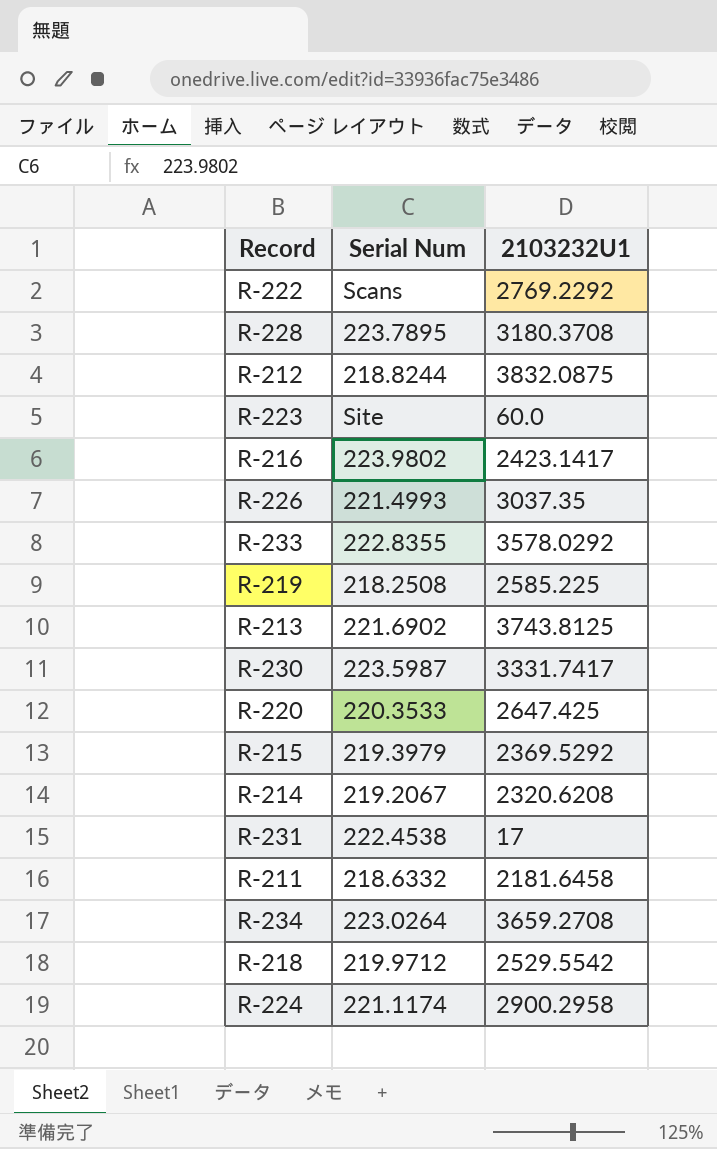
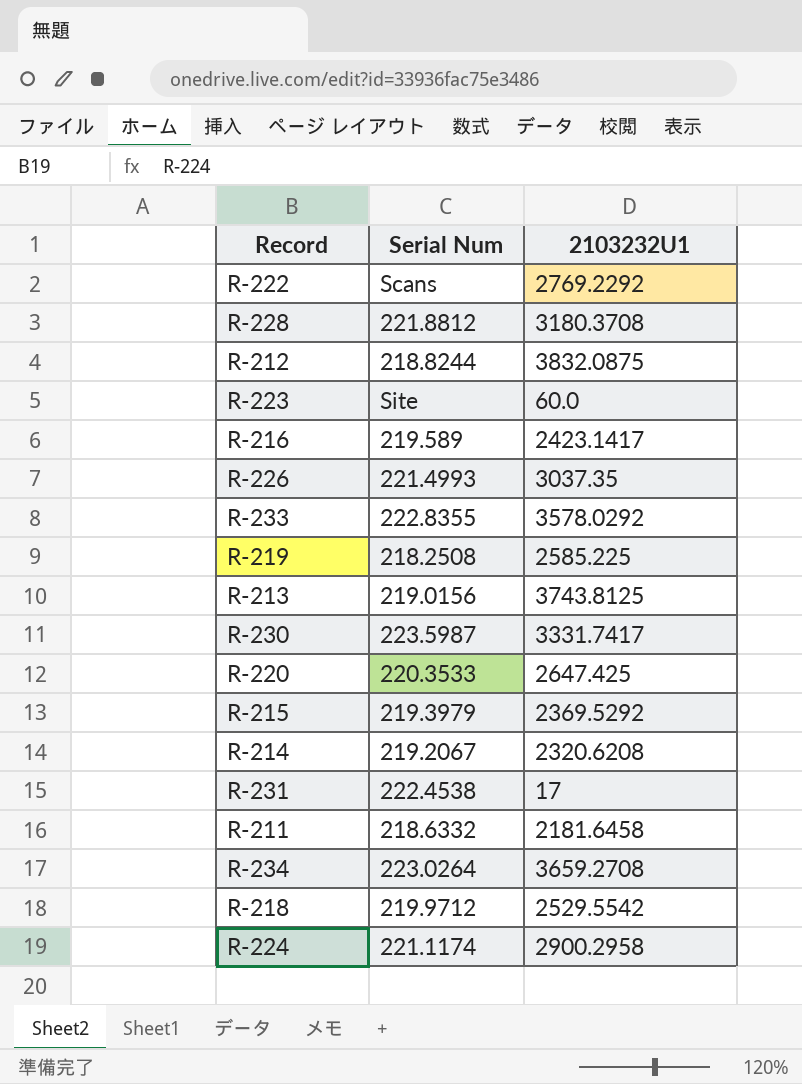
R-228 | Serial Num: 223.7895 -> 221.8812
R-216 | Serial Num: 223.9802 -> 219.589
R-213 | Serial Num: 221.6902 -> 219.0156

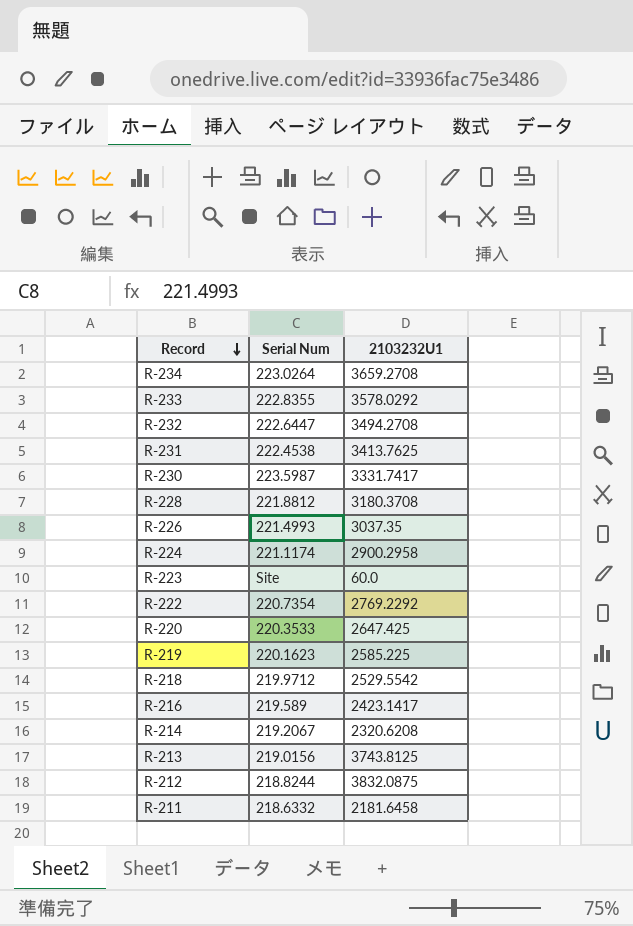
row order: none -> Record descending
row R-215: 219.3979 | 2369.5292 -> none
row R-232: none -> 222.6447 | 3494.2708
R-231 | 2103232U1: 17 -> 3413.7625
R-222 | Serial Num: Scans -> 220.7354
R-219 | Serial Num: 218.2508 -> 220.1623

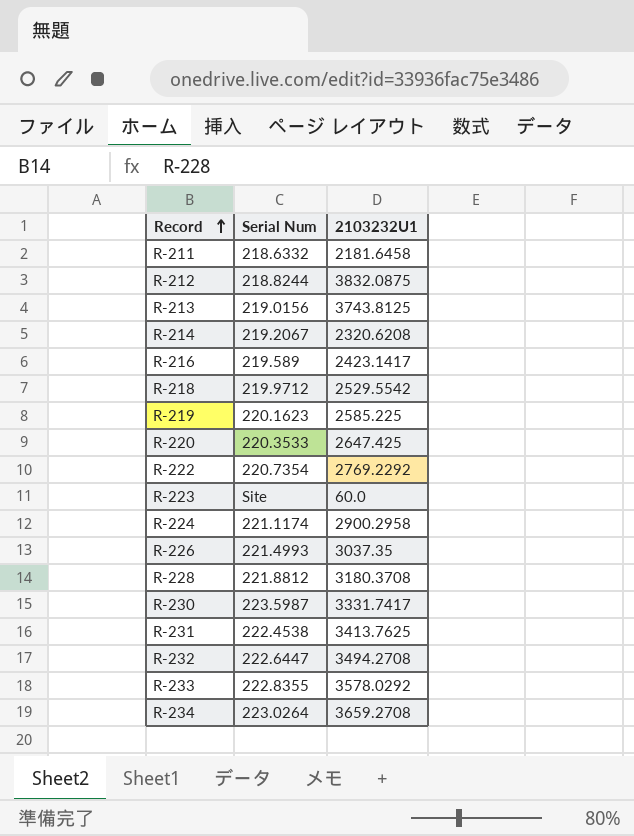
row order: Record descending -> Record ascending

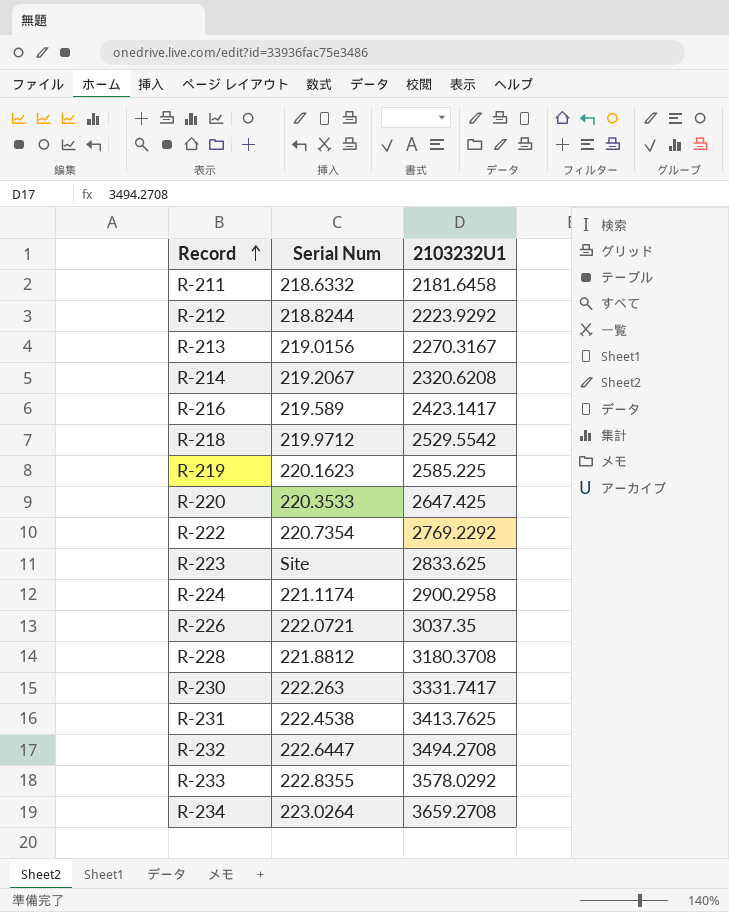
R-212 | 2103232U1: 3832.0875 -> 2223.9292
R-213 | 2103232U1: 3743.8125 -> 2270.3167
R-223 | 2103232U1: 60.0 -> 2833.625
R-226 | Serial Num: 221.4993 -> 222.0721
R-230 | Serial Num: 223.5987 -> 222.263

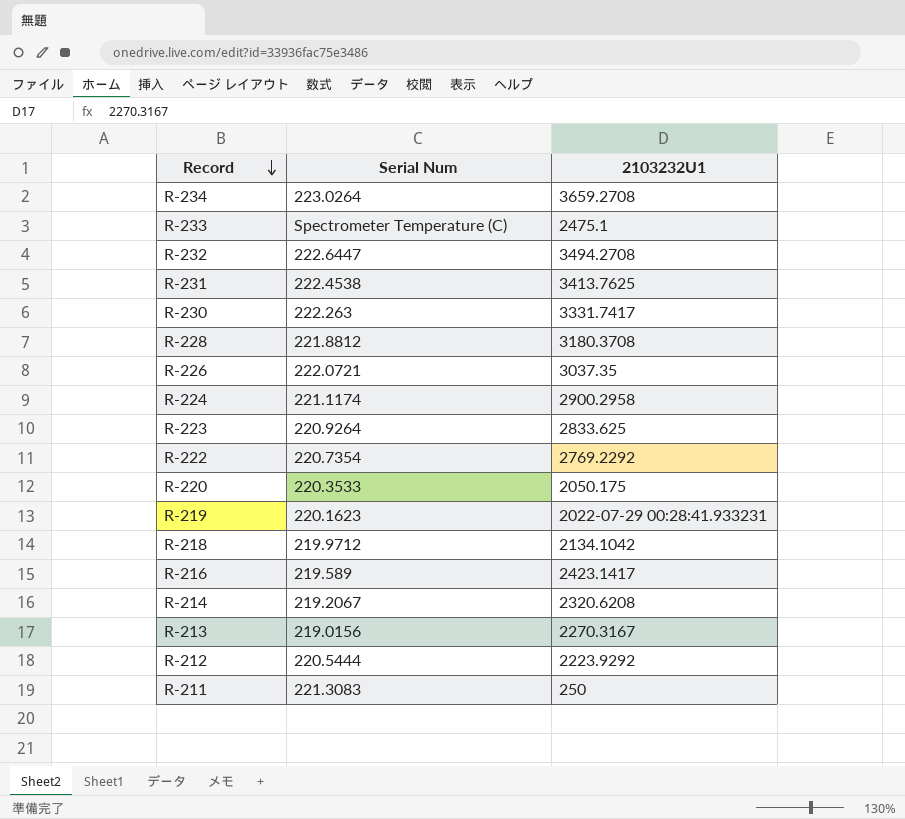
row order: Record ascending -> Record descending
R-233 | Serial Num: 222.8355 -> Spectrometer Temperature (C)
R-233 | 2103232U1: 3578.0292 -> 2475.1
R-223 | Serial Num: Site -> 220.9264
R-220 | 2103232U1: 2647.425 -> 2050.175
R-219 | 2103232U1: 2585.225 -> 2022-07-29 00:28:41.933231
R-218 | 2103232U1: 2529.5542 -> 2134.1042
R-212 | Serial Num: 218.8244 -> 220.5444
R-211 | Serial Num: 218.6332 -> 221.3083
R-211 | 2103232U1: 2181.6458 -> 250

